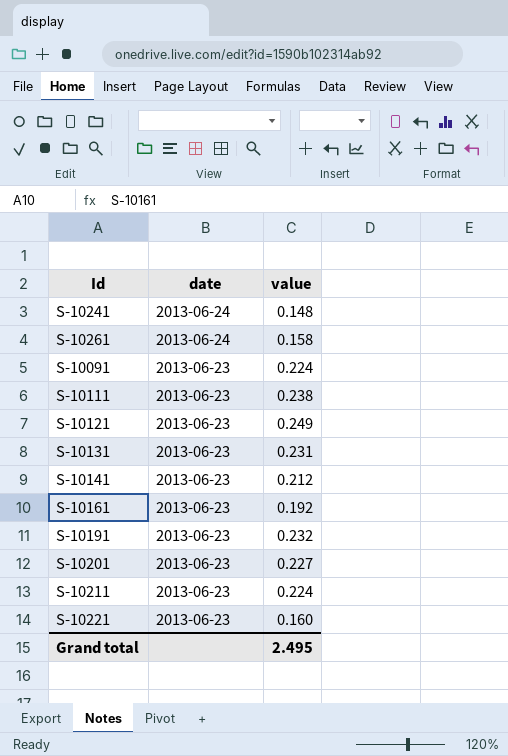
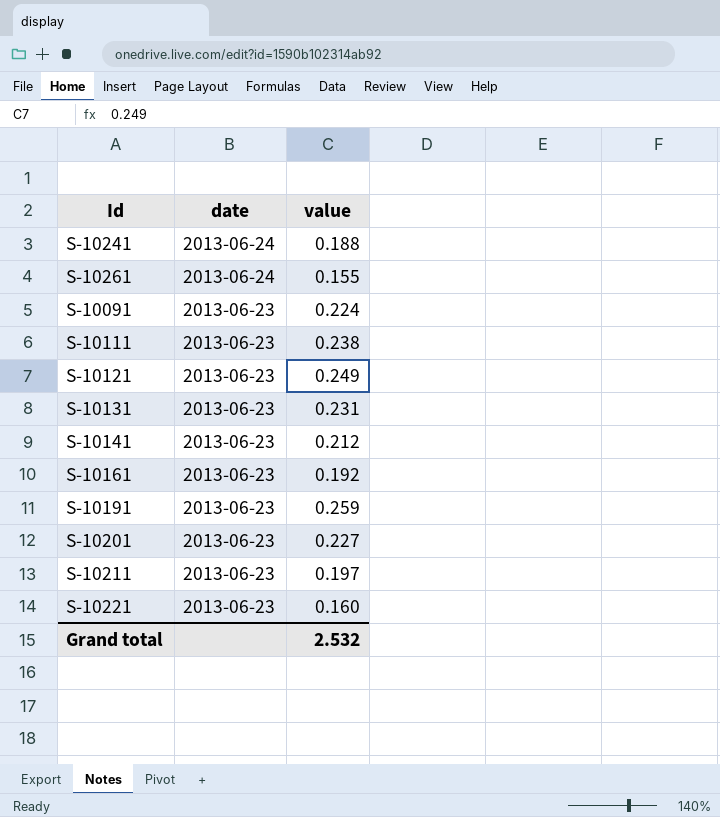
S-10241 | value: 0.148 -> 0.188
S-10261 | value: 0.158 -> 0.155
S-10191 | value: 0.232 -> 0.259
S-10211 | value: 0.224 -> 0.197
Grand total | value: 2.495 -> 2.532

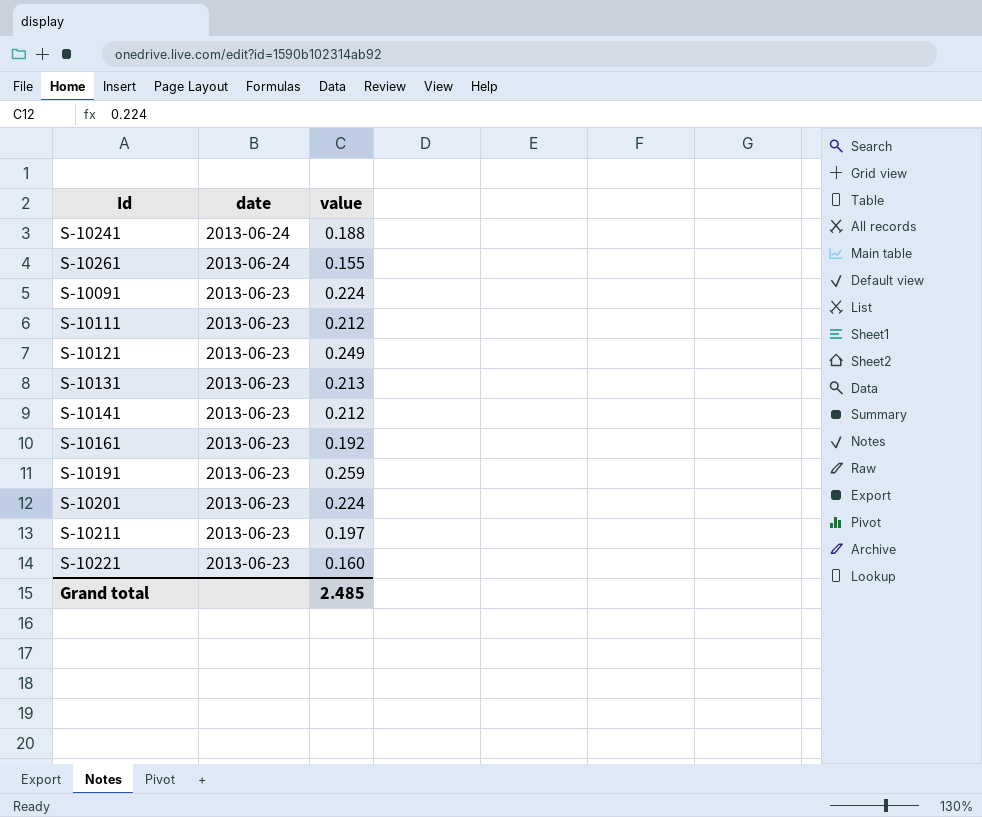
S-10111 | value: 0.238 -> 0.212
S-10131 | value: 0.231 -> 0.213
S-10201 | value: 0.227 -> 0.224
Grand total | value: 2.532 -> 2.485

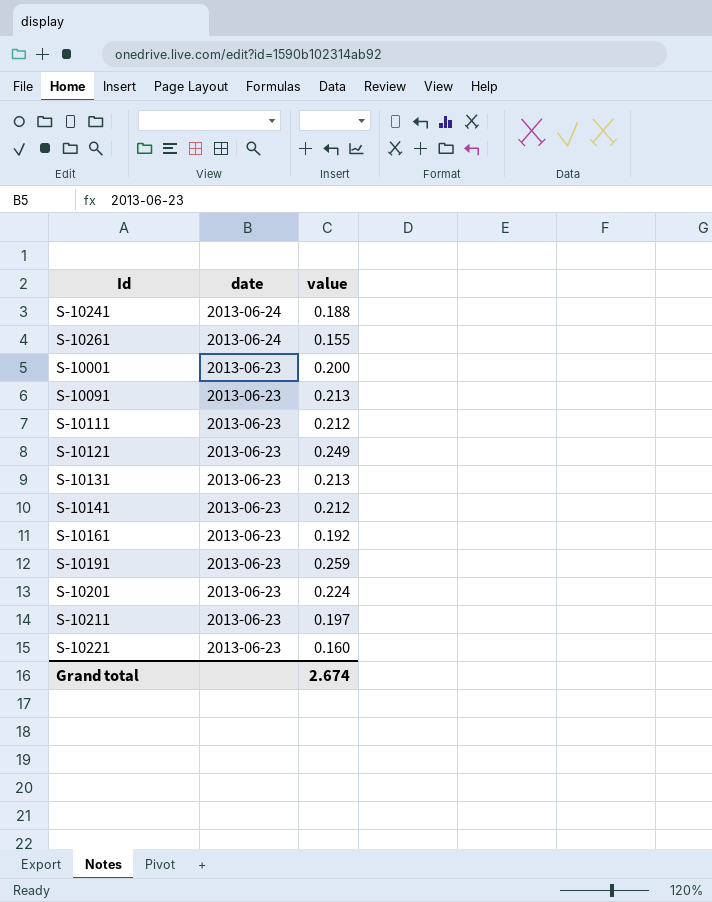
row S-10001: none -> 2013-06-23 | 0.200
S-10091 | value: 0.224 -> 0.213
Grand total | value: 2.485 -> 2.674

